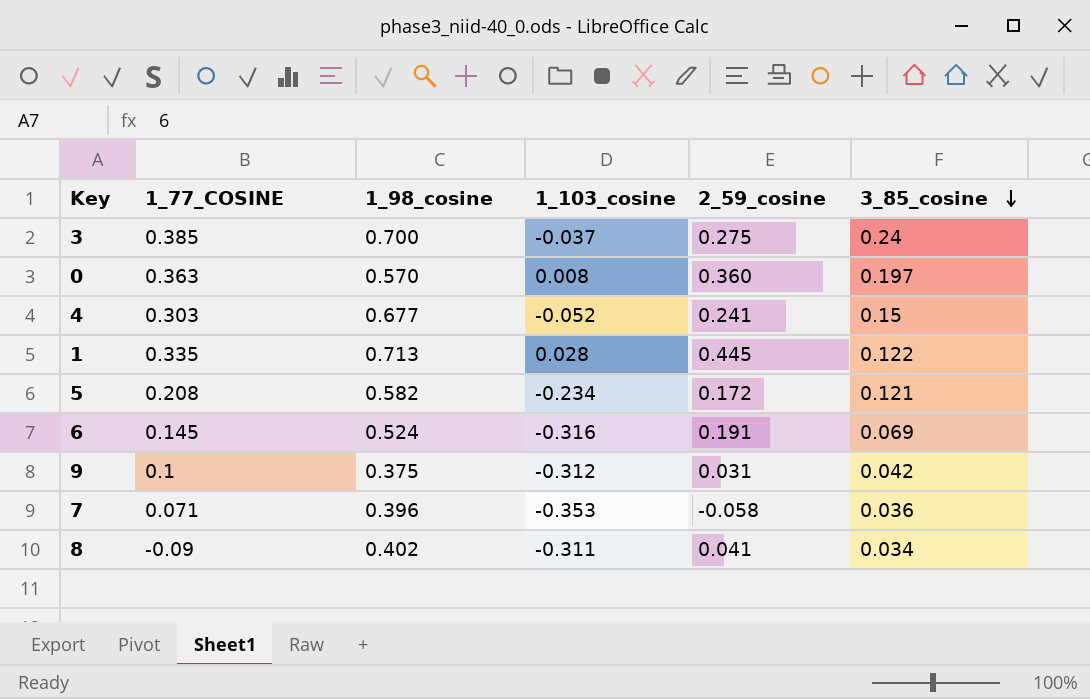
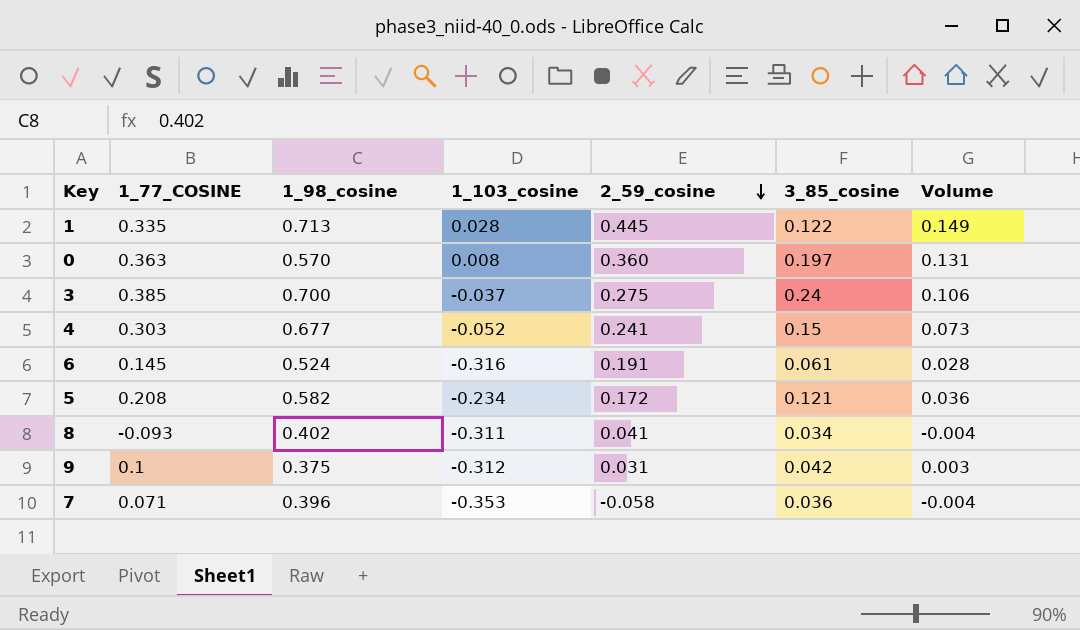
row order: 3_85_cosine descending -> 2_59_cosine descending
column Volume | formula: none -> [1_77_COSINE] * [2_59_cosine]
6 | 3_85_cosine: 0.069 -> 0.061
8 | 1_77_COSINE: -0.09 -> -0.093

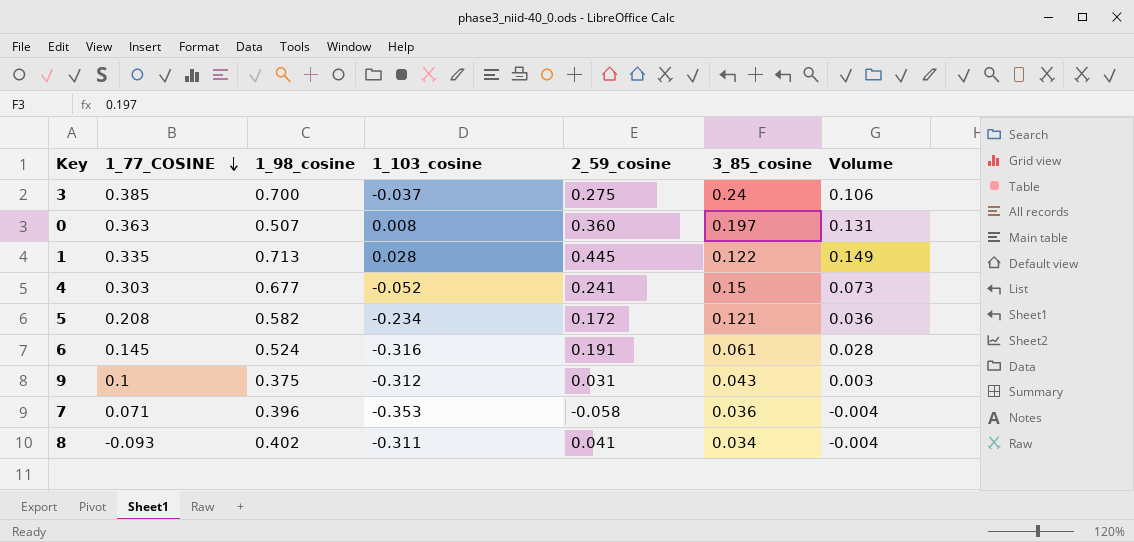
row order: 2_59_cosine descending -> 1_77_COSINE descending
0 | 1_98_cosine: 0.570 -> 0.507
9 | 3_85_cosine: 0.042 -> 0.043

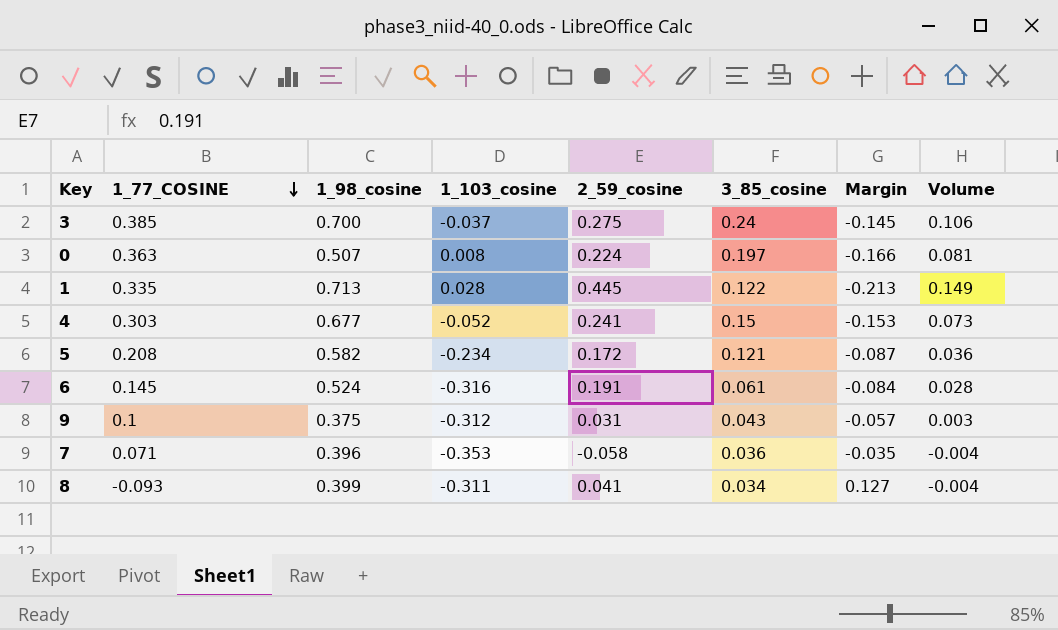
column Margin | formula: none -> [3_85_cosine] - [1_77_COSINE]
0 | 2_59_cosine: 0.360 -> 0.224
0 | Volume: 0.131 -> 0.081
8 | 1_98_cosine: 0.402 -> 0.399

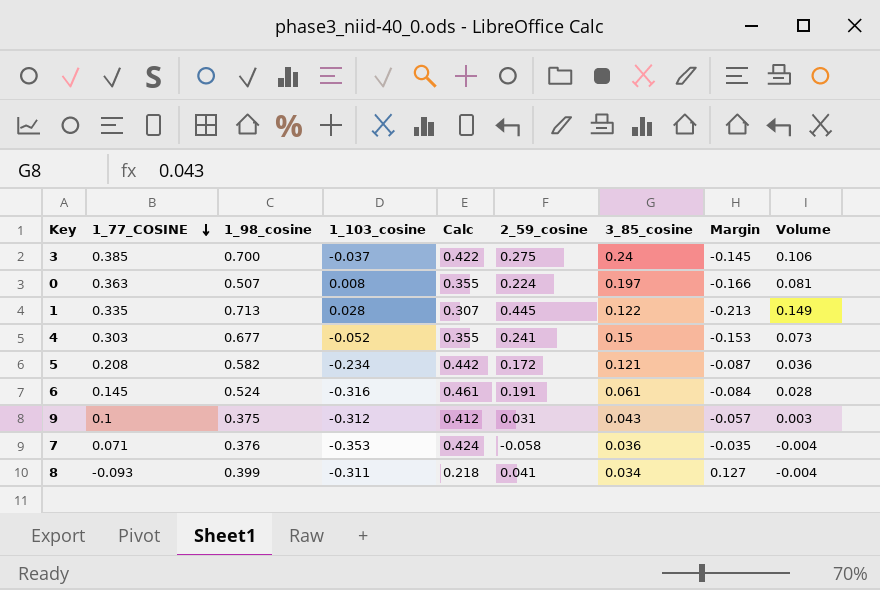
column Calc | formula: none -> [1_77_COSINE] - [1_103_cosine]
7 | 1_98_cosine: 0.396 -> 0.376

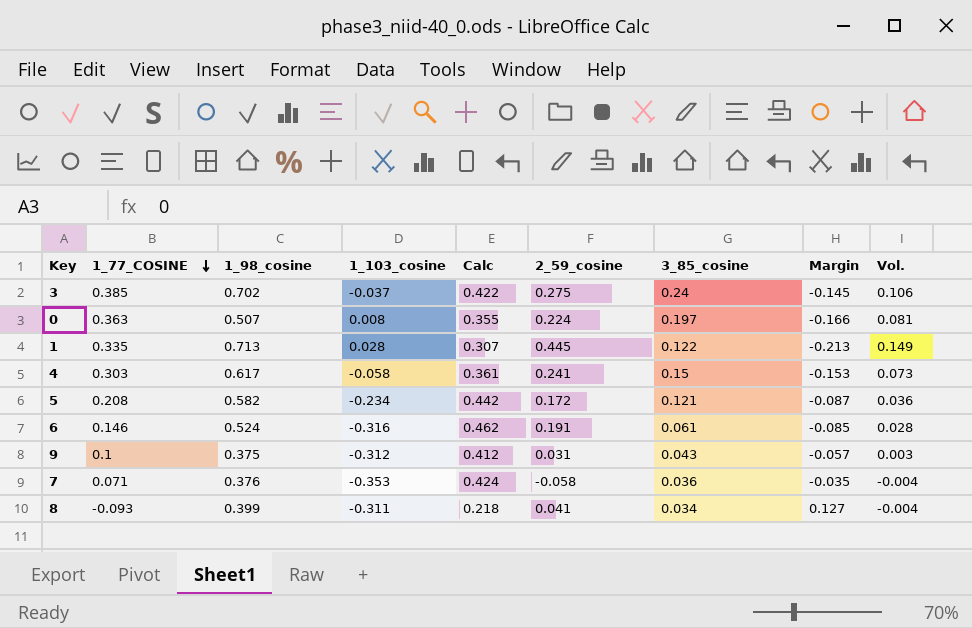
column name: Volume -> Vol.
3 | 1_98_cosine: 0.700 -> 0.702
4 | 1_98_cosine: 0.677 -> 0.617
4 | 1_103_cosine: -0.052 -> -0.058
4 | Calc: 0.355 -> 0.361
6 | 1_77_COSINE: 0.145 -> 0.146
6 | Calc: 0.461 -> 0.462
6 | Margin: -0.084 -> -0.085

